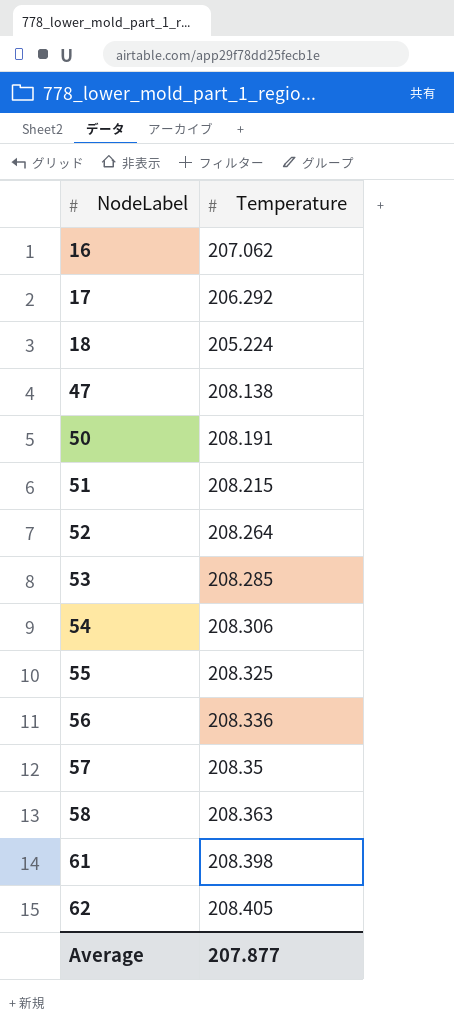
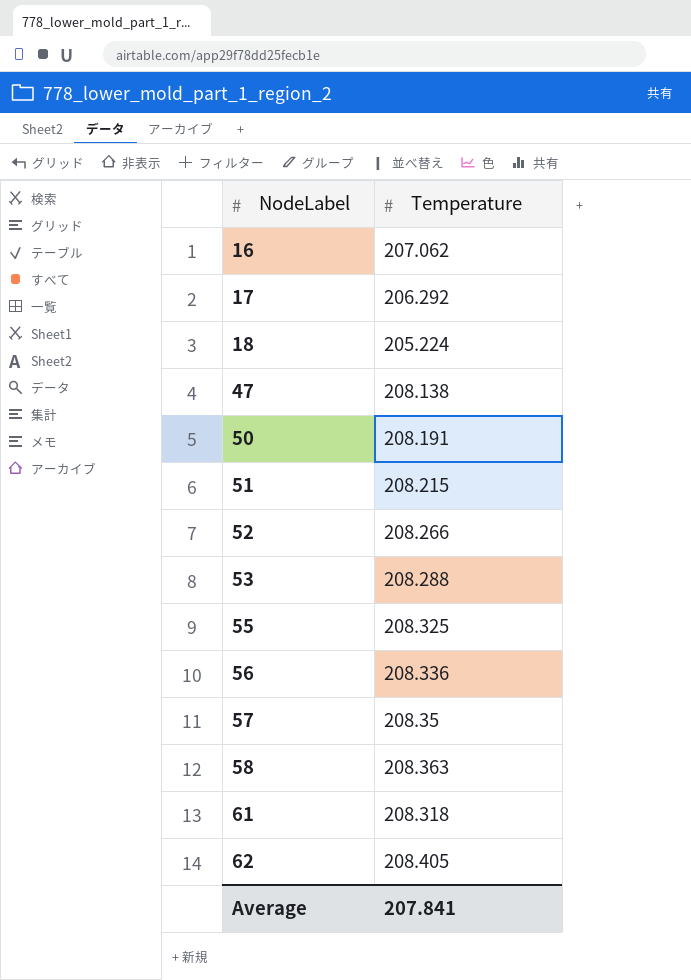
row 54: 208.306 -> none
52 | Temperature: 208.264 -> 208.266
53 | Temperature: 208.285 -> 208.288
61 | Temperature: 208.398 -> 208.318
Average | Temperature: 207.877 -> 207.841

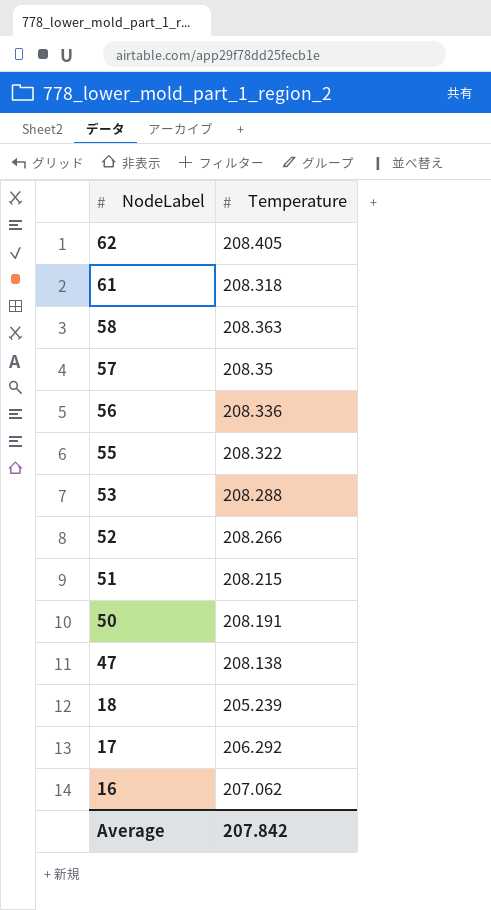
row order: NodeLabel ascending -> NodeLabel descending
55 | Temperature: 208.325 -> 208.322
18 | Temperature: 205.224 -> 205.239
Average | Temperature: 207.841 -> 207.842

